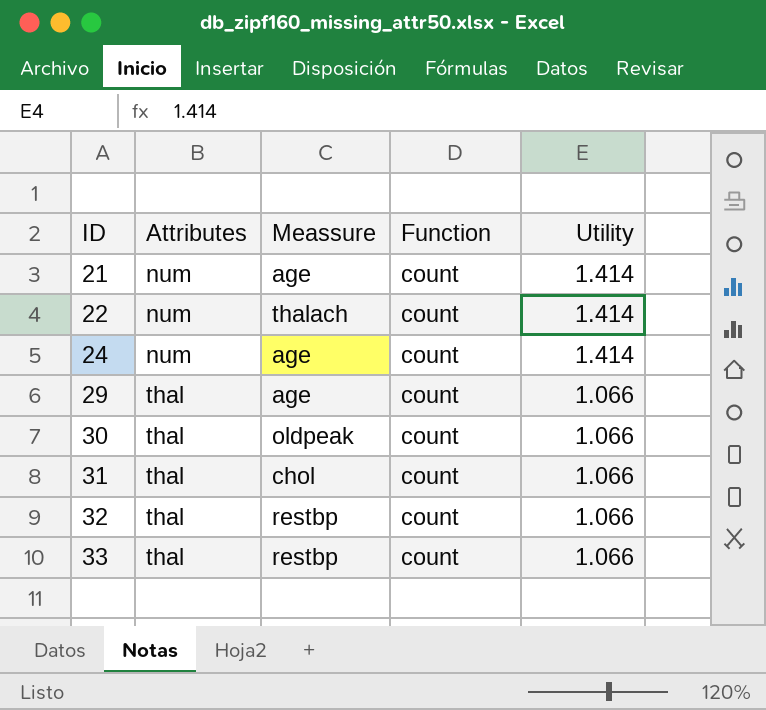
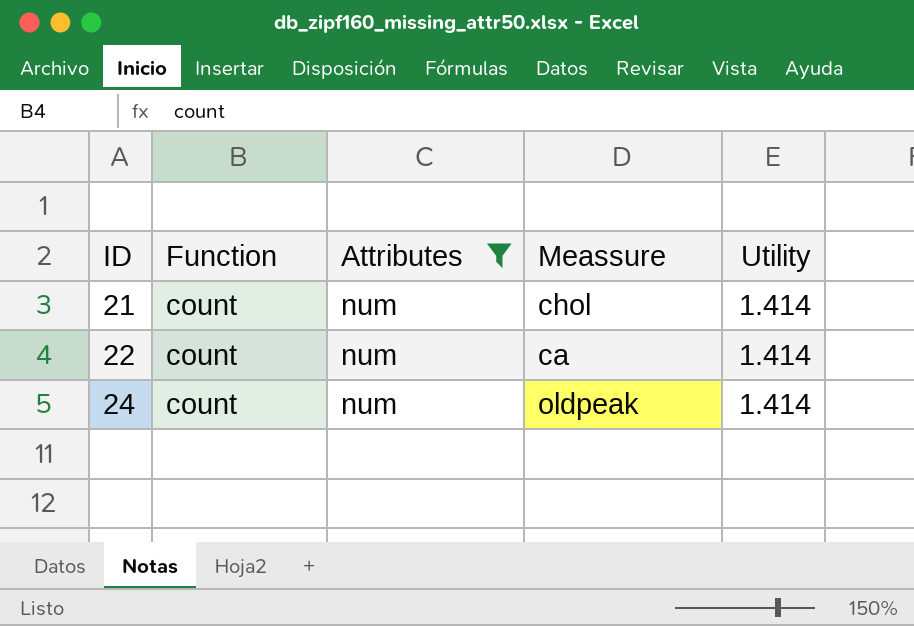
filter: none -> Attributes = num
column Function | position: 4 -> 2
21 | Meassure: age -> chol
22 | Meassure: thalach -> ca
24 | Meassure: age -> oldpeak

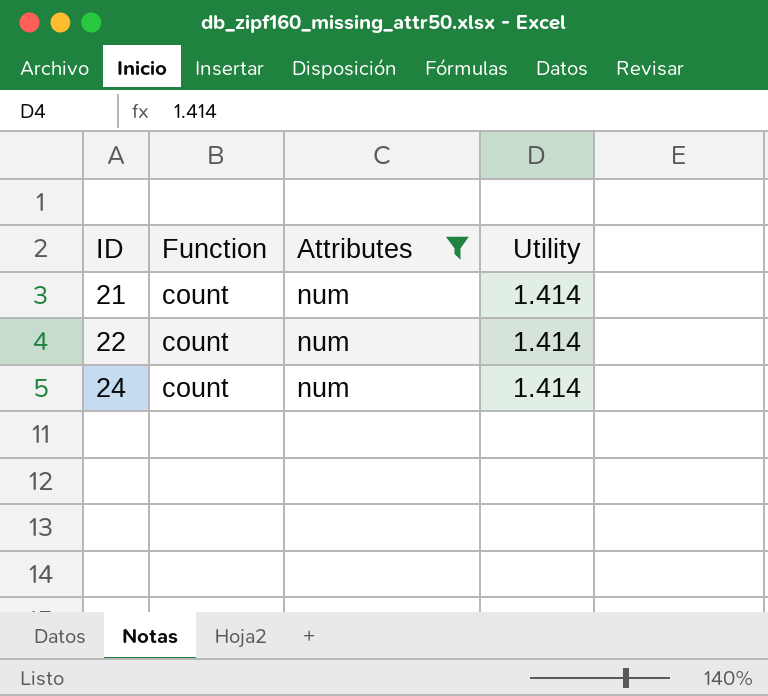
column Meassure | position: 4 -> none

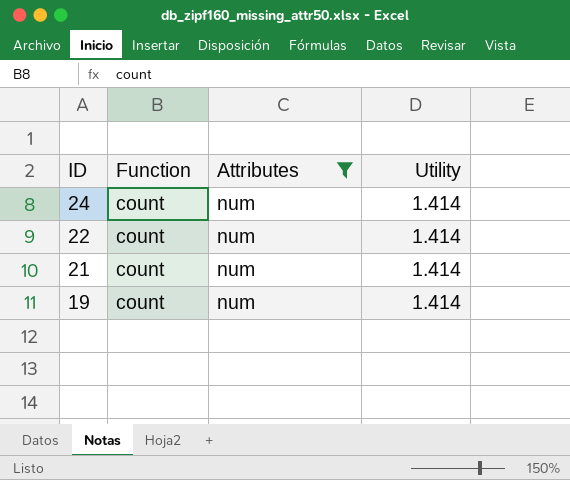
row order: ID ascending -> ID descending
row 19: none -> count | num | 1.414

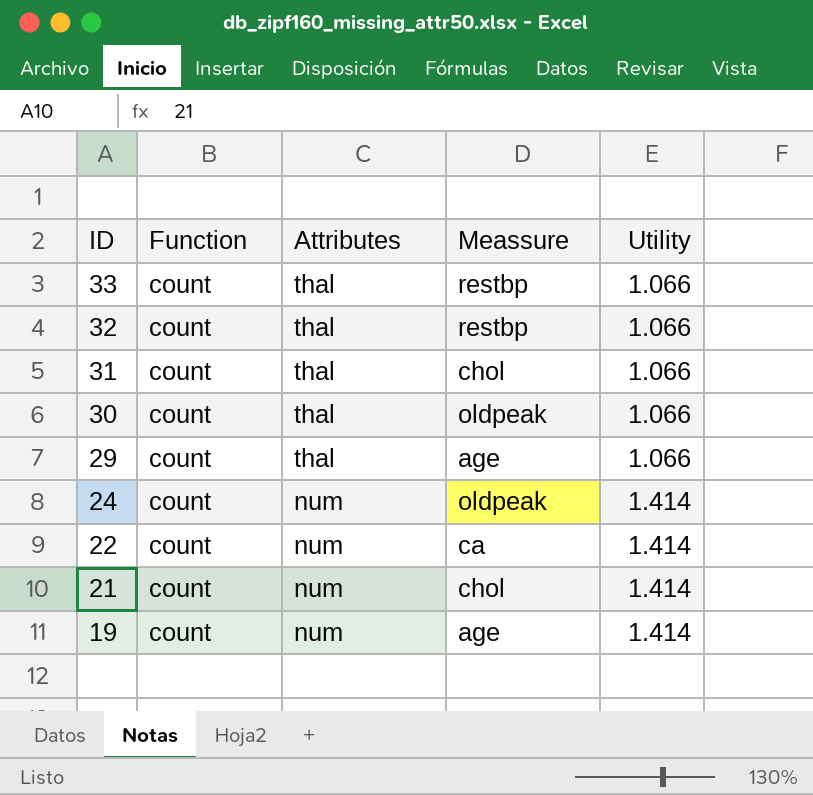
filter: Attributes = num -> none
column Meassure | position: none -> 4

